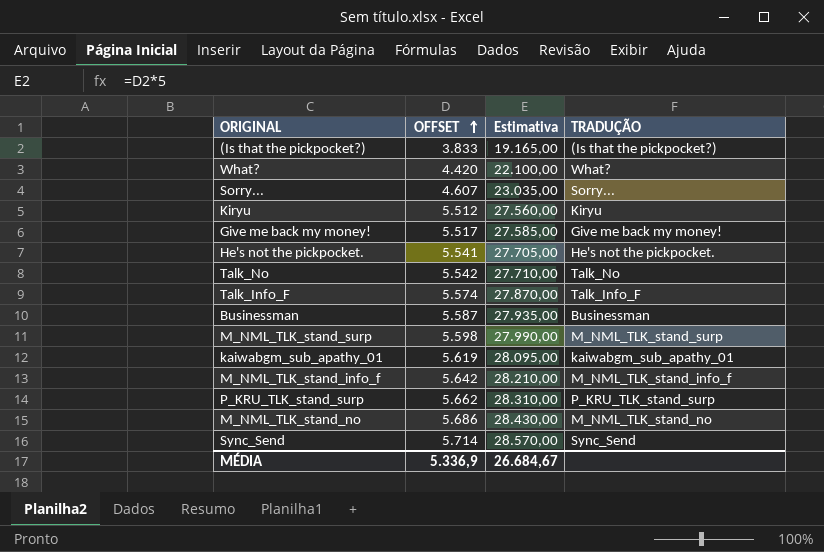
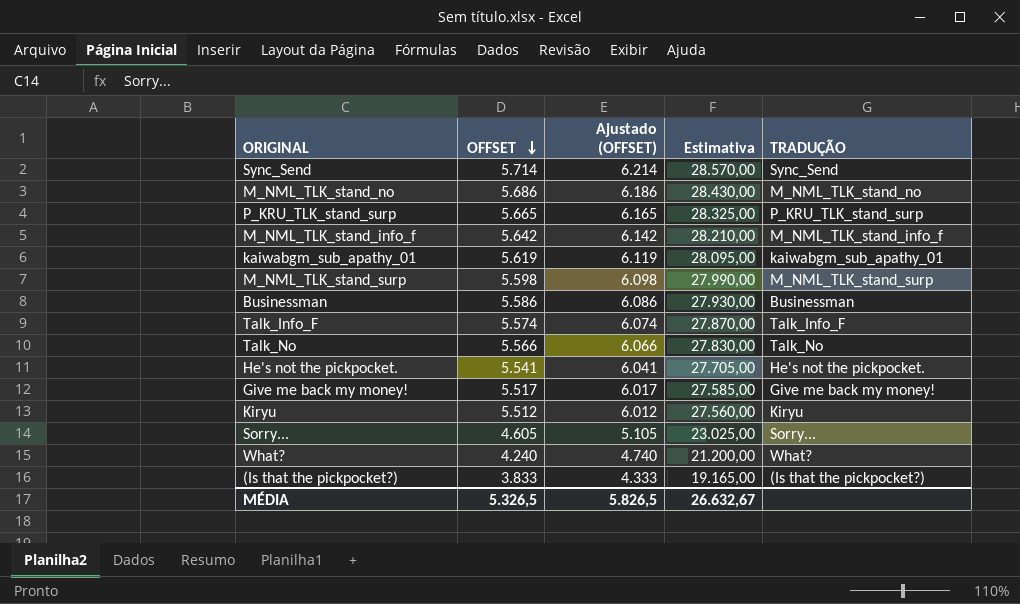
row order: OFFSET ascending -> OFFSET descending
column Ajustado (OFFSET) | formula: none -> [OFFSET] + 500
P_KRU_TLK_stand_surp | OFFSET: 5.662 -> 5.665
P_KRU_TLK_stand_surp | Estimativa: 28.310,00 -> 28.325,00
Businessman | OFFSET: 5.587 -> 5.586
Businessman | Estimativa: 27.935,00 -> 27.930,00
Talk_No | OFFSET: 5.542 -> 5.566
Talk_No | Estimativa: 27.710,00 -> 27.830,00
Sorry... | OFFSET: 4.607 -> 4.605
Sorry... | Estimativa: 23.035,00 -> 23.025,00
What? | OFFSET: 4.420 -> 4.240
What? | Estimativa: 22.100,00 -> 21.200,00
MÉDIA | OFFSET: 5.336,9 -> 5.326,5
MÉDIA | Estimativa: 26.684,67 -> 26.632,67

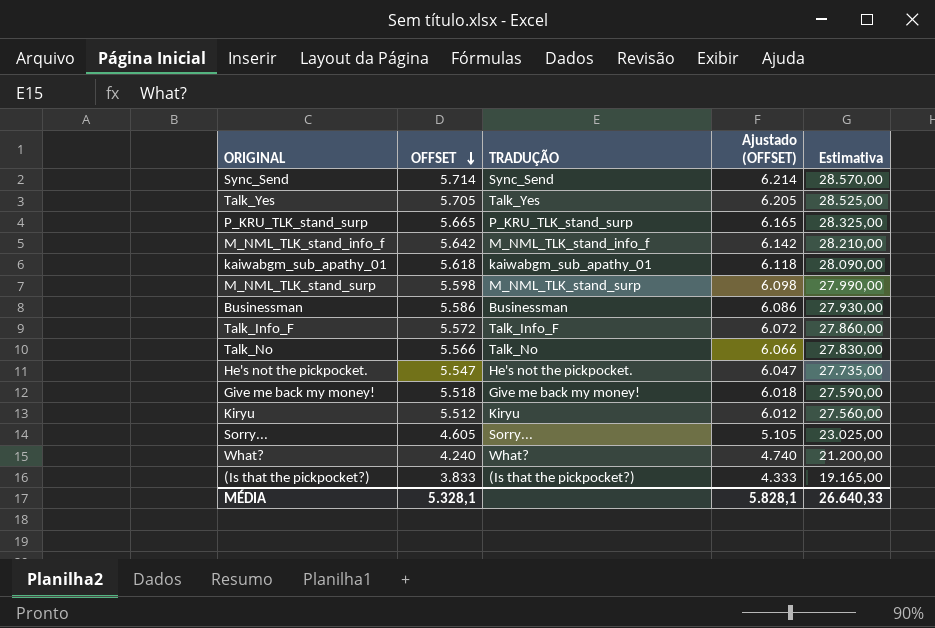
column TRADUÇÃO | position: 5 -> 3
row M_NML_TLK_stand_no: 5.686 | 6.186 | 28.430,00 | M_NML_TLK_stand_no -> none
row Talk_Yes: none -> 5.705 | Talk_Yes | 6.205 | 28.525,00
kaiwabgm_sub_apathy_01 | OFFSET: 5.619 -> 5.618
kaiwabgm_sub_apathy_01 | Ajustado (OFFSET): 6.119 -> 6.118
kaiwabgm_sub_apathy_01 | Estimativa: 28.095,00 -> 28.090,00
Talk_Info_F | OFFSET: 5.574 -> 5.572
Talk_Info_F | Ajustado (OFFSET): 6.074 -> 6.072
Talk_Info_F | Estimativa: 27.870,00 -> 27.860,00
He's not the pickpocket. | OFFSET: 5.541 -> 5.547
He's not the pickpocket. | Ajustado (OFFSET): 6.041 -> 6.047
He's not the pickpocket. | Estimativa: 27.705,00 -> 27.735,00
Give me back my money! | OFFSET: 5.517 -> 5.518
Give me back my money! | Ajustado (OFFSET): 6.017 -> 6.018
Give me back my money! | Estimativa: 27.585,00 -> 27.590,00
MÉDIA | OFFSET: 5.326,5 -> 5.328,1
MÉDIA | Ajustado (OFFSET): 5.826,5 -> 5.828,1
MÉDIA | Estimativa: 26.632,67 -> 26.640,33

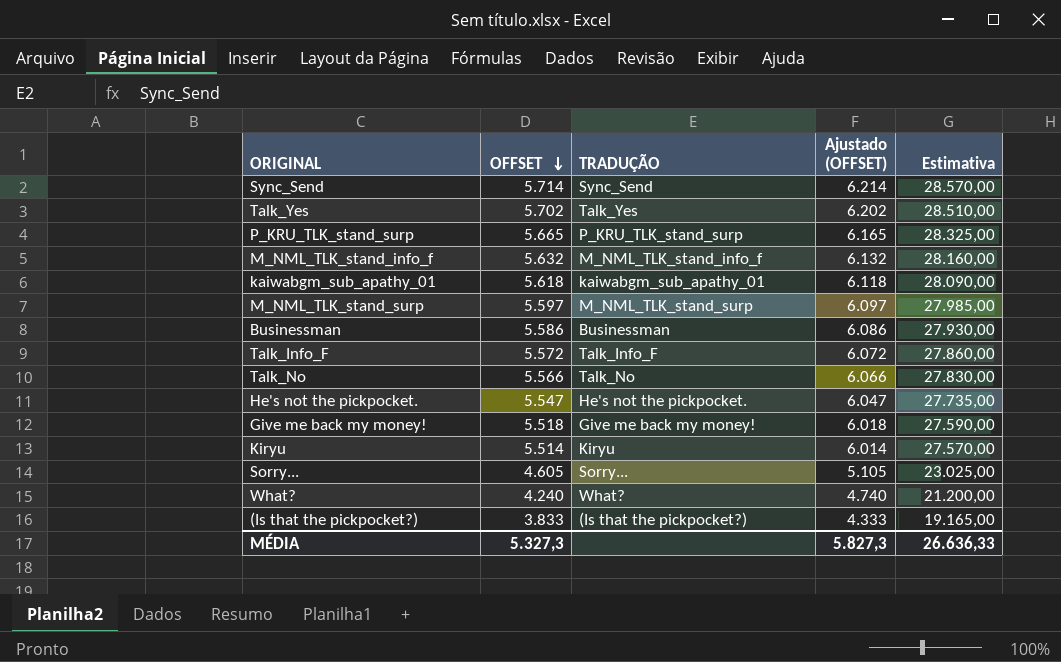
Talk_Yes | OFFSET: 5.705 -> 5.702
Talk_Yes | Ajustado (OFFSET): 6.205 -> 6.202
Talk_Yes | Estimativa: 28.525,00 -> 28.510,00
M_NML_TLK_stand_info_f | OFFSET: 5.642 -> 5.632
M_NML_TLK_stand_info_f | Ajustado (OFFSET): 6.142 -> 6.132
M_NML_TLK_stand_info_f | Estimativa: 28.210,00 -> 28.160,00
M_NML_TLK_stand_surp | OFFSET: 5.598 -> 5.597
M_NML_TLK_stand_surp | Ajustado (OFFSET): 6.098 -> 6.097
M_NML_TLK_stand_surp | Estimativa: 27.990,00 -> 27.985,00
Kiryu | OFFSET: 5.512 -> 5.514
Kiryu | Ajustado (OFFSET): 6.012 -> 6.014
Kiryu | Estimativa: 27.560,00 -> 27.570,00
MÉDIA | OFFSET: 5.328,1 -> 5.327,3
MÉDIA | Ajustado (OFFSET): 5.828,1 -> 5.827,3
MÉDIA | Estimativa: 26.640,33 -> 26.636,33

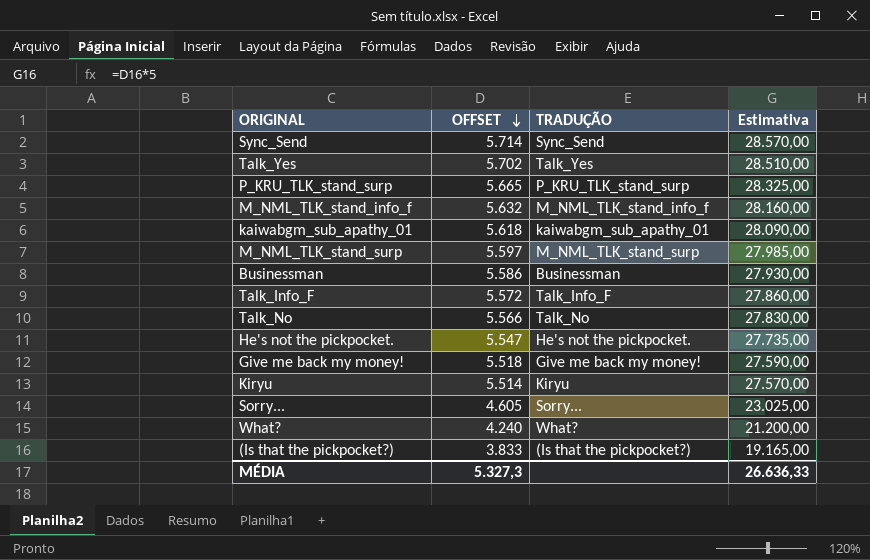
column Ajustado (OFFSET) | formula: [OFFSET] + 500 -> none

